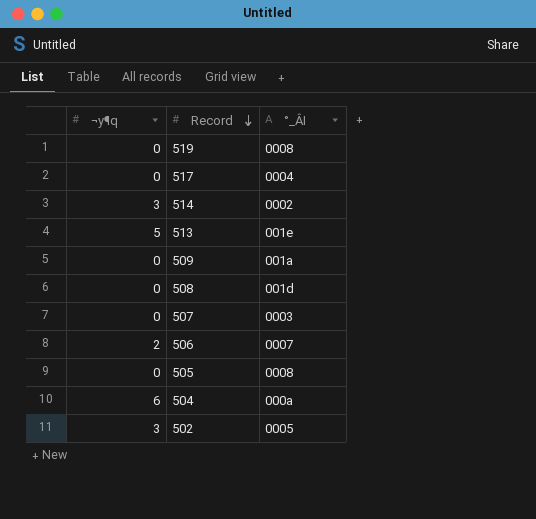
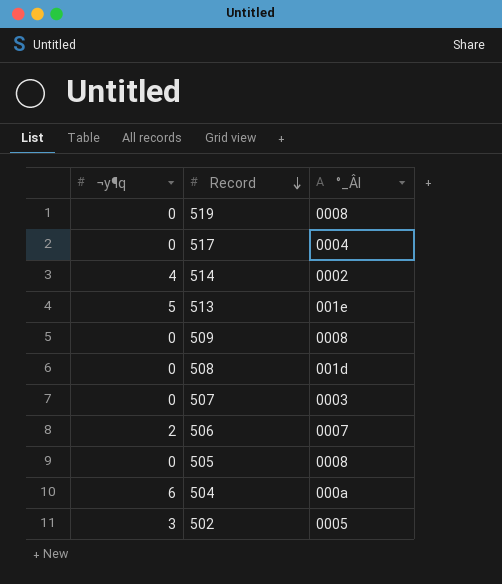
514 | ¬y¶q: 3 -> 4
509 | °_ÂI: 001a -> 0008

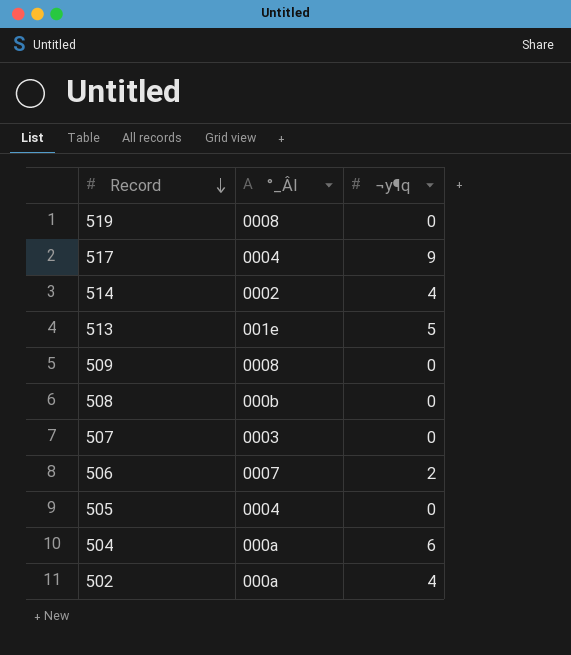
column ¬y¶q | position: 1 -> 3
517 | ¬y¶q: 0 -> 9
508 | °_ÂI: 001d -> 000b
505 | °_ÂI: 0008 -> 0004
502 | °_ÂI: 0005 -> 000a
502 | ¬y¶q: 3 -> 4

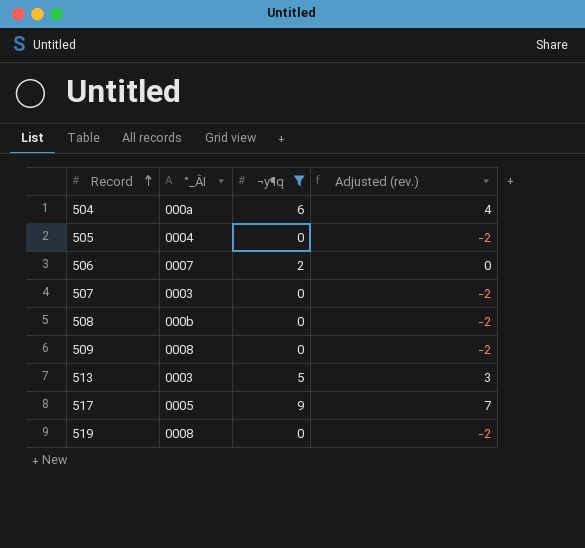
filter: none -> ¬y¶q != 4
row order: Record descending -> Record ascending
column Adjusted (rev.) | formula: none -> [¬y¶q] - 2
513 | °_ÂI: 001e -> 0003
517 | °_ÂI: 0004 -> 0005

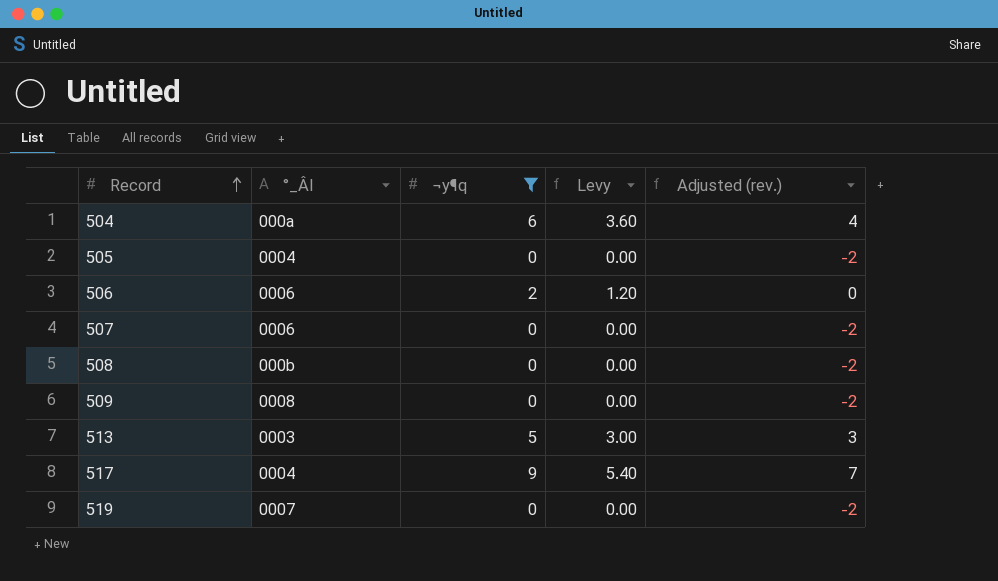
column Levy | formula: none -> [¬y¶q] * 0.6
506 | °_ÂI: 0007 -> 0006
507 | °_ÂI: 0003 -> 0006
517 | °_ÂI: 0005 -> 0004
519 | °_ÂI: 0008 -> 0007

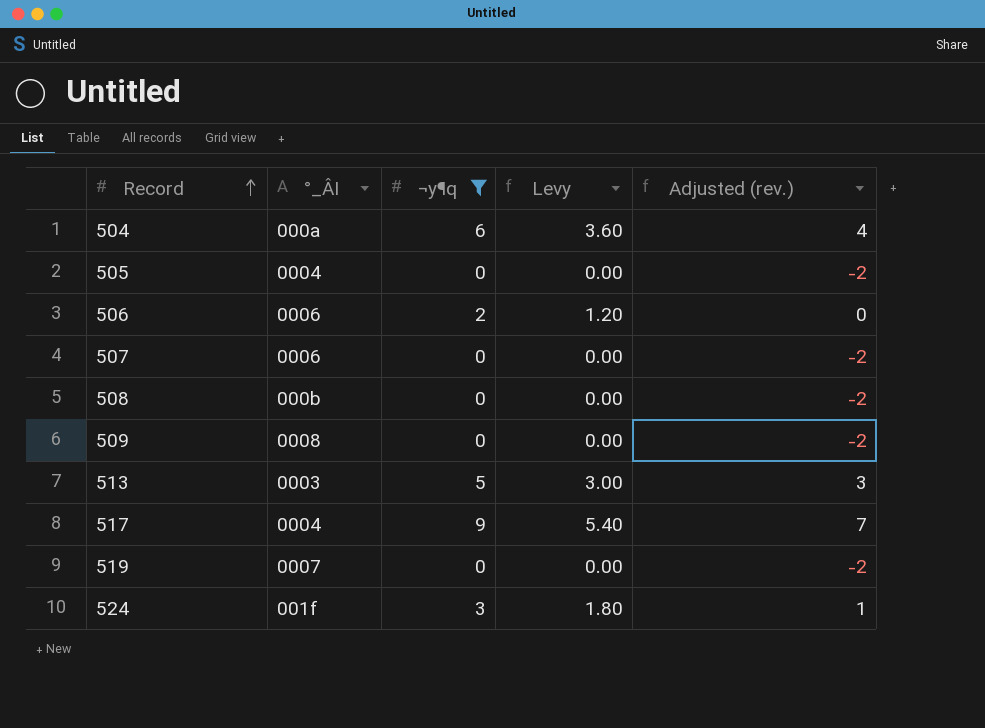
row 524: none -> 001f | 3 | 1.80 | 1

